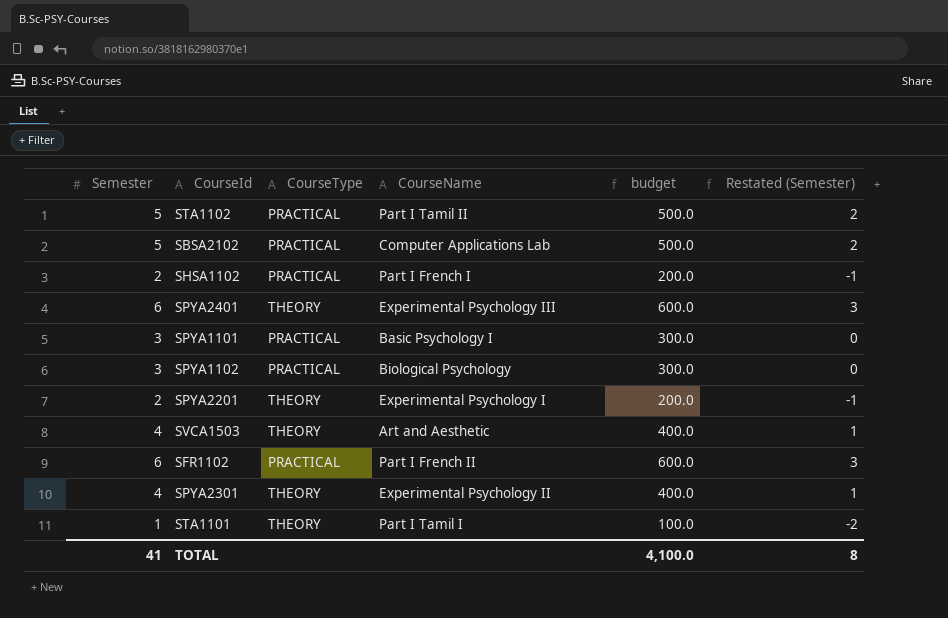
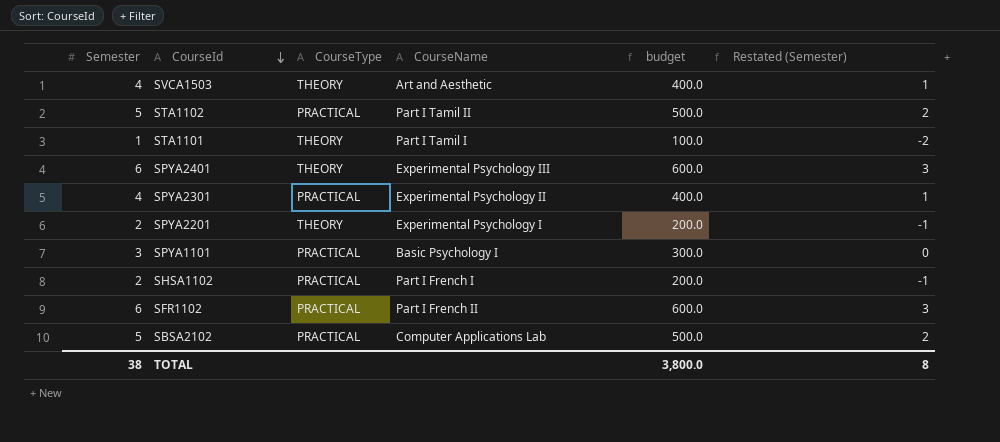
row order: none -> CourseId descending
row SPYA1102: 3 | PRACTICAL | Biological Psychology | 300.0 | 0 -> none
SPYA2301 | CourseType: THEORY -> PRACTICAL
TOTAL | Semester: 41 -> 38
TOTAL | budget: 4,100.0 -> 3,800.0

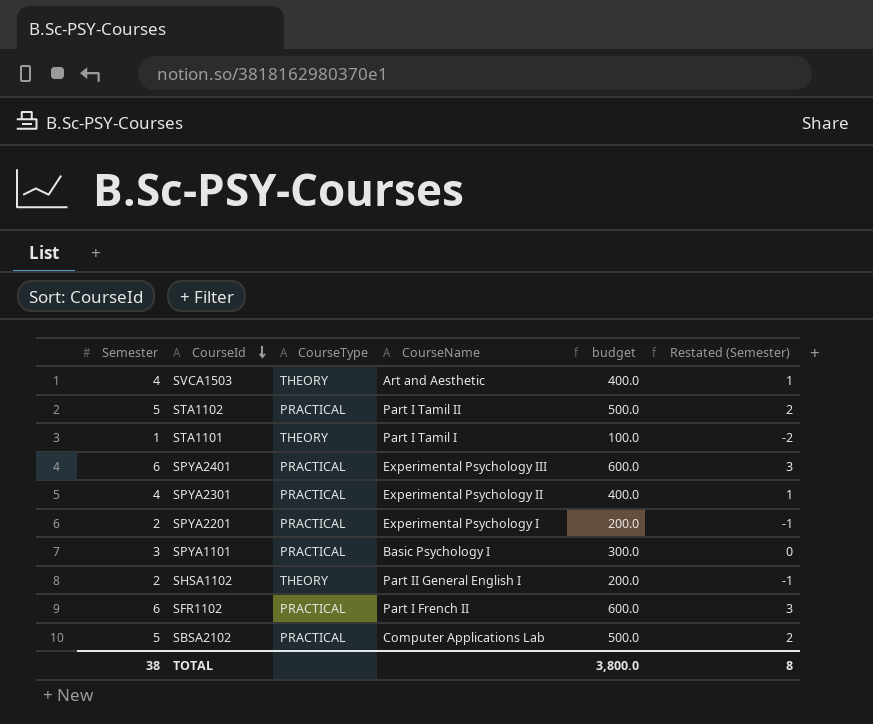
SPYA2401 | CourseType: THEORY -> PRACTICAL
SPYA2201 | CourseType: THEORY -> PRACTICAL
SHSA1102 | CourseType: PRACTICAL -> THEORY
SHSA1102 | CourseName: Part I French I -> Part II General English I

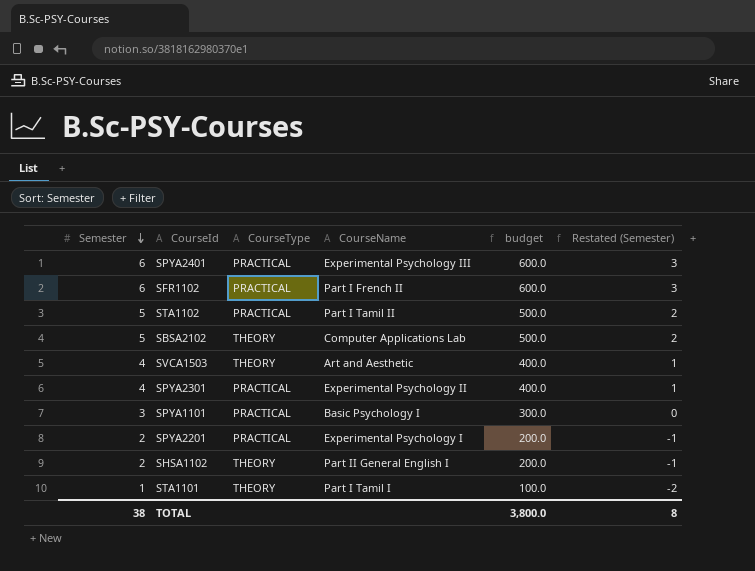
row order: CourseId descending -> Semester descending
SBSA2102 | CourseType: PRACTICAL -> THEORY

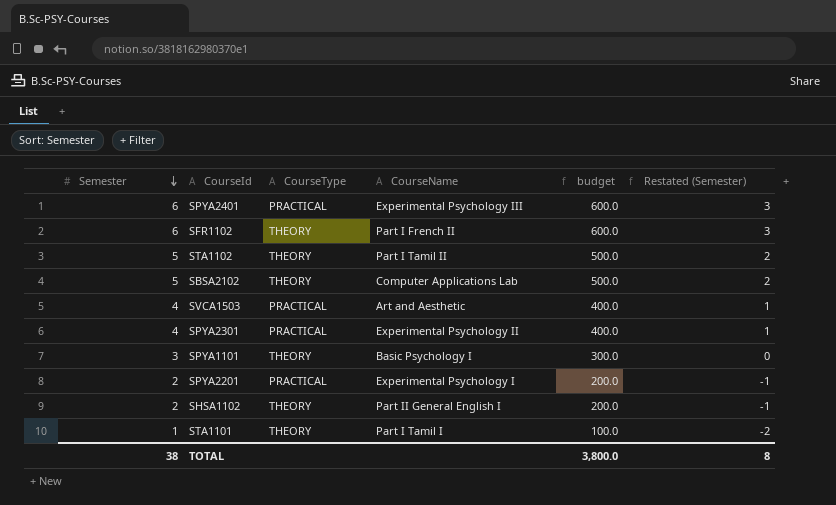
SFR1102 | CourseType: PRACTICAL -> THEORY
STA1102 | CourseType: PRACTICAL -> THEORY
SVCA1503 | CourseType: THEORY -> PRACTICAL
SPYA1101 | CourseType: PRACTICAL -> THEORY

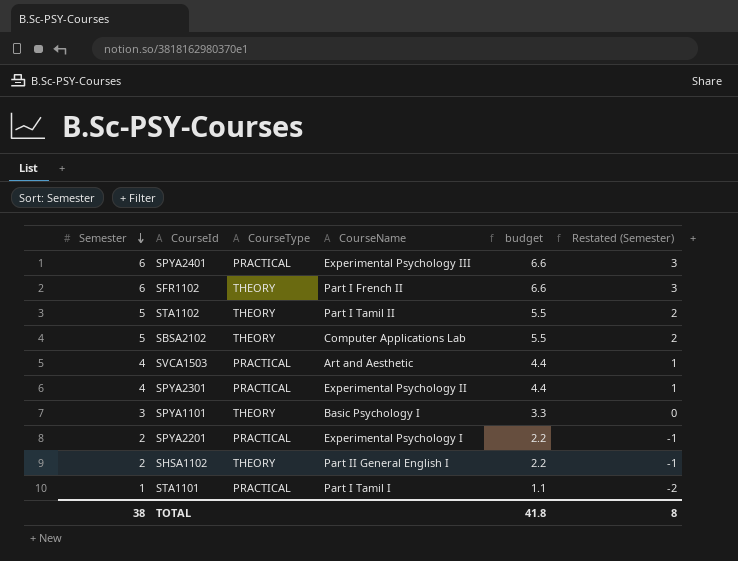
column budget | formula: [Semester] * 100 -> [Semester] * 1.1
STA1101 | CourseType: THEORY -> PRACTICAL
TOTAL | budget: 3,800.0 -> 41.8

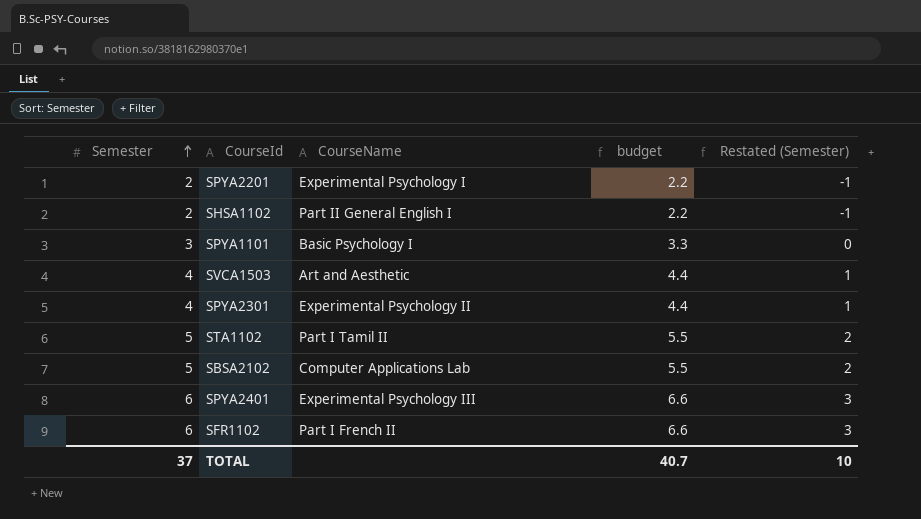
row order: Semester descending -> Semester ascending
column CourseType | position: 3 -> none
row STA1101: 1 | PRACTICAL | Part I Tamil I | 1.1 | -2 -> none
TOTAL | Semester: 38 -> 37
TOTAL | budget: 41.8 -> 40.7
TOTAL | Restated (Semester): 8 -> 10

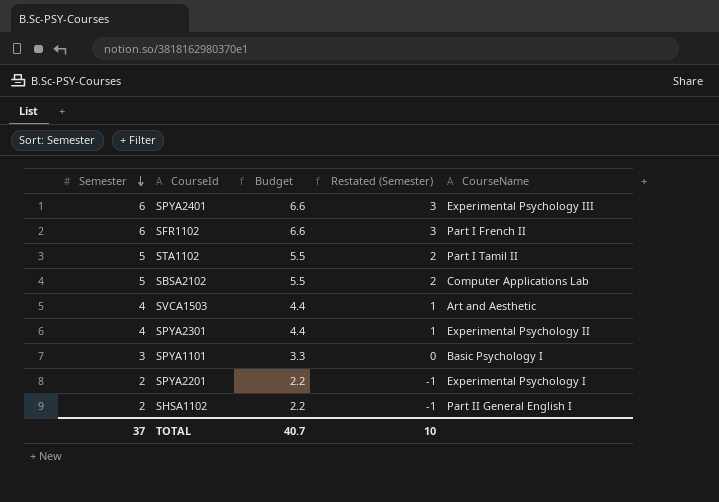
row order: Semester ascending -> Semester descending
column name: budget -> Budget
column CourseName | position: 3 -> 5

